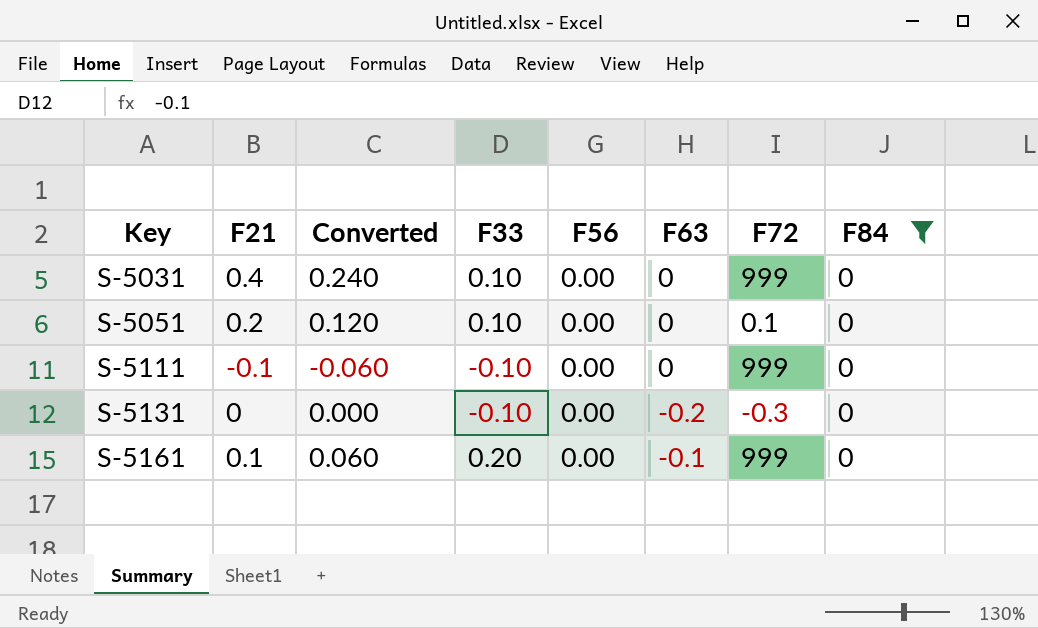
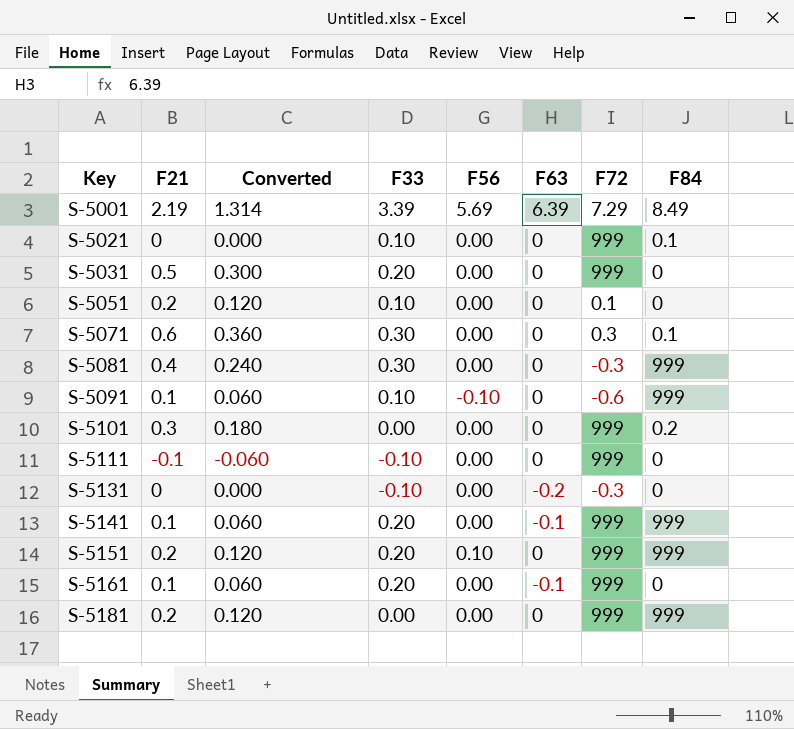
filter: F84 = 0 -> none
S-5031 | F21: 0.4 -> 0.5
S-5031 | Converted: 0.240 -> 0.300
S-5031 | F33: 0.10 -> 0.20

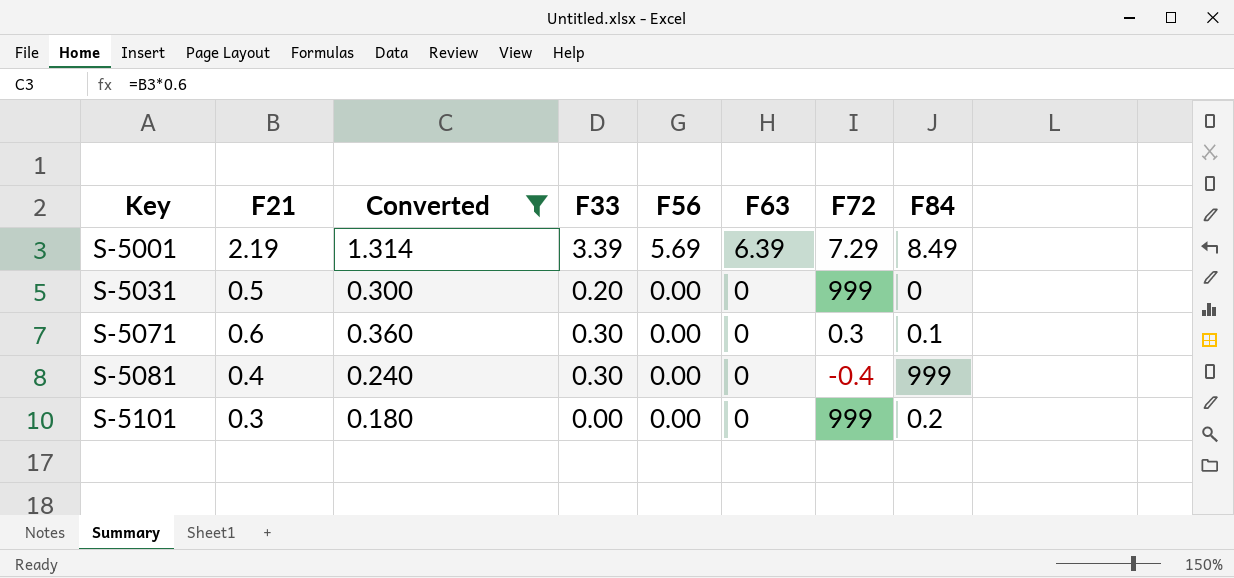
filter: none -> Converted >= 0.180
S-5081 | F72: -0.3 -> -0.4

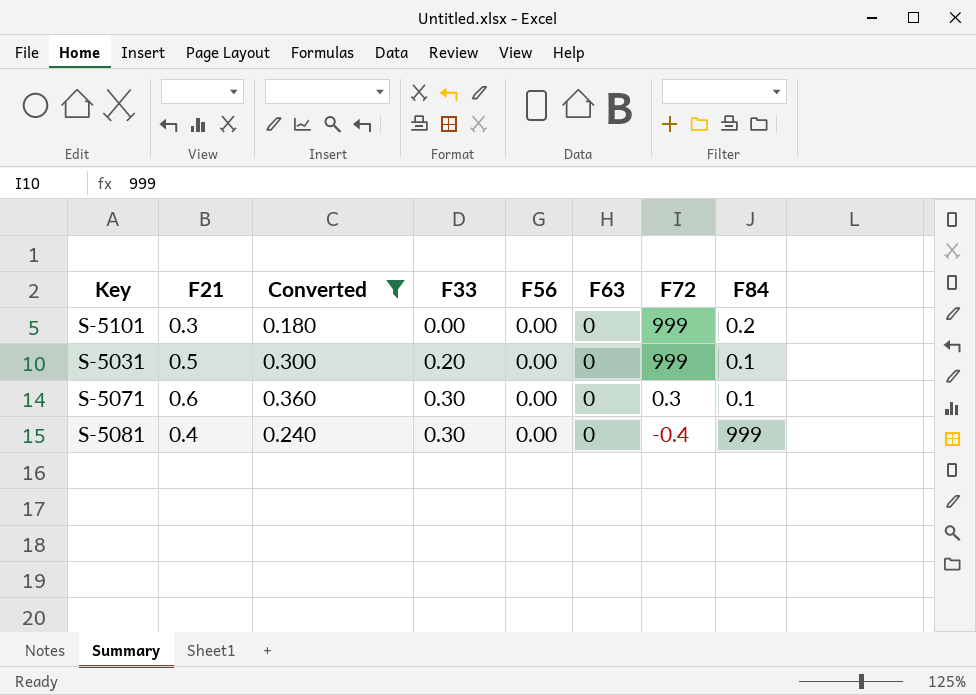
row order: Key ascending -> F33 ascending
row S-5001: 2.19 | 1.314 | 3.39 | 5.69 | 6.39 | 7.29 | 8.49 -> none
S-5031 | F84: 0 -> 0.1

